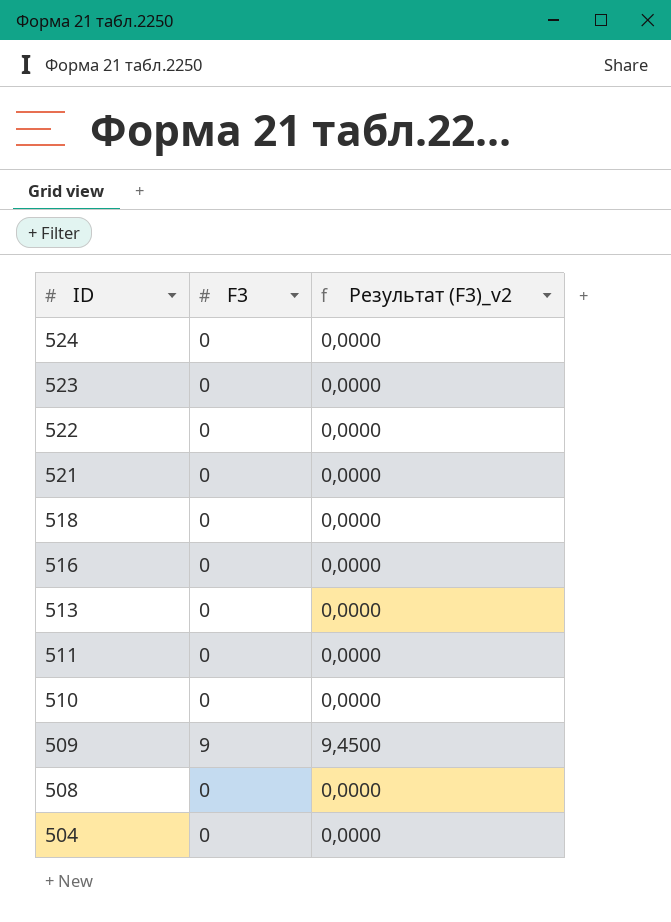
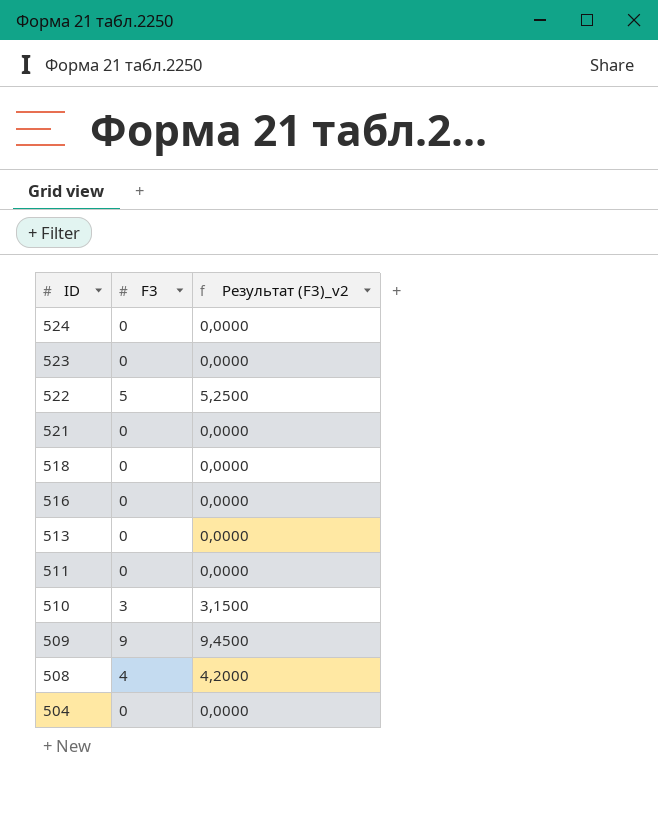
522 | F3: 0 -> 5
522 | Результат (F3)_v2: 0,0000 -> 5,2500
510 | F3: 0 -> 3
510 | Результат (F3)_v2: 0,0000 -> 3,1500
508 | F3: 0 -> 4
508 | Результат (F3)_v2: 0,0000 -> 4,2000

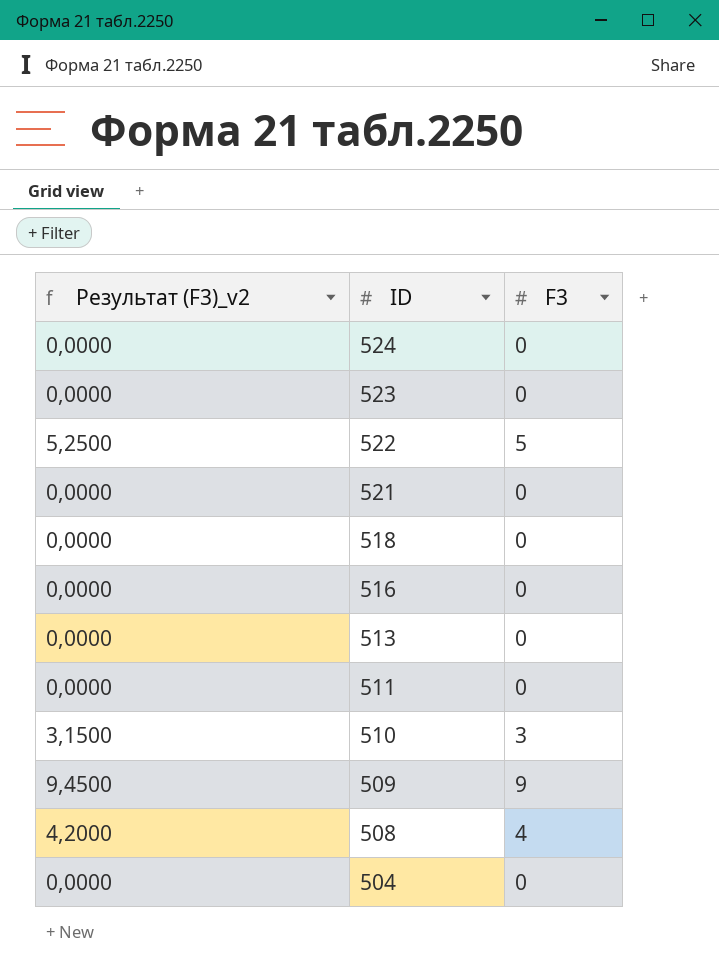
column Результат (F3)_v2 | position: 3 -> 1

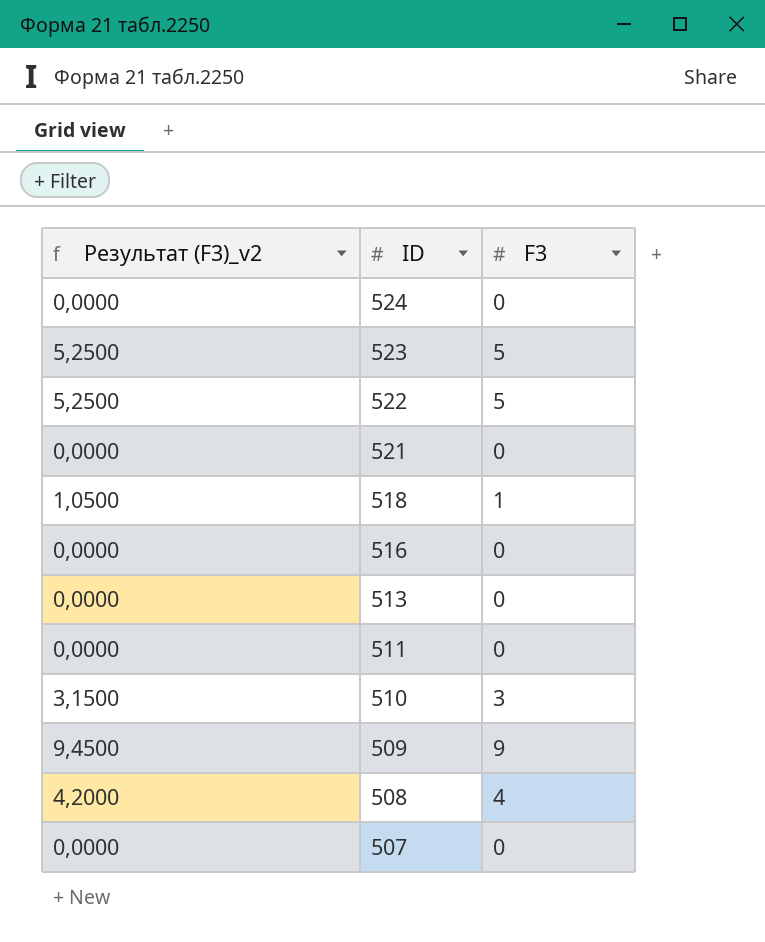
row 504: 0,0000 | 0 -> none
523 | Результат (F3)_v2: 0,0000 -> 5,2500
523 | F3: 0 -> 5
518 | Результат (F3)_v2: 0,0000 -> 1,0500
518 | F3: 0 -> 1
row 507: none -> 0,0000 | 0

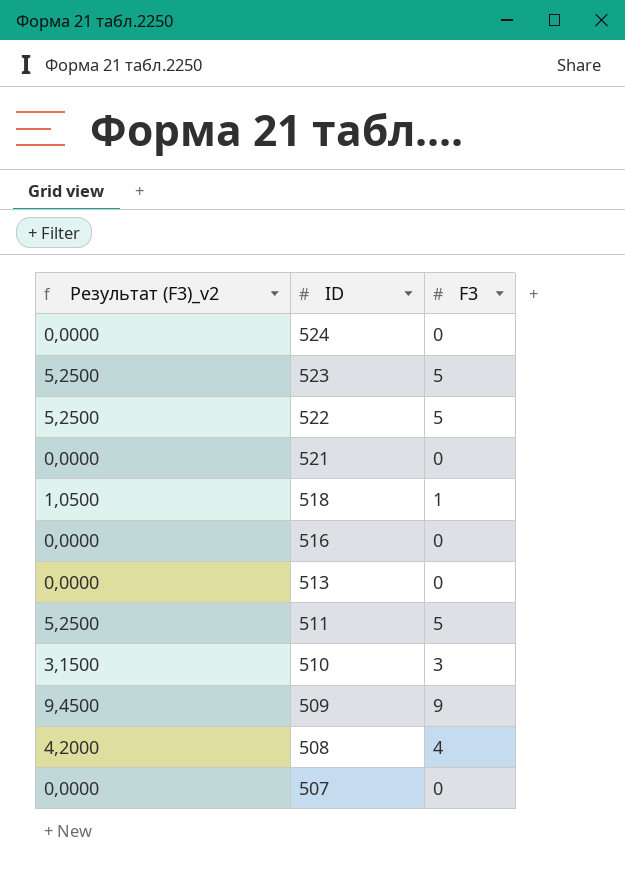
511 | Результат (F3)_v2: 0,0000 -> 5,2500
511 | F3: 0 -> 5

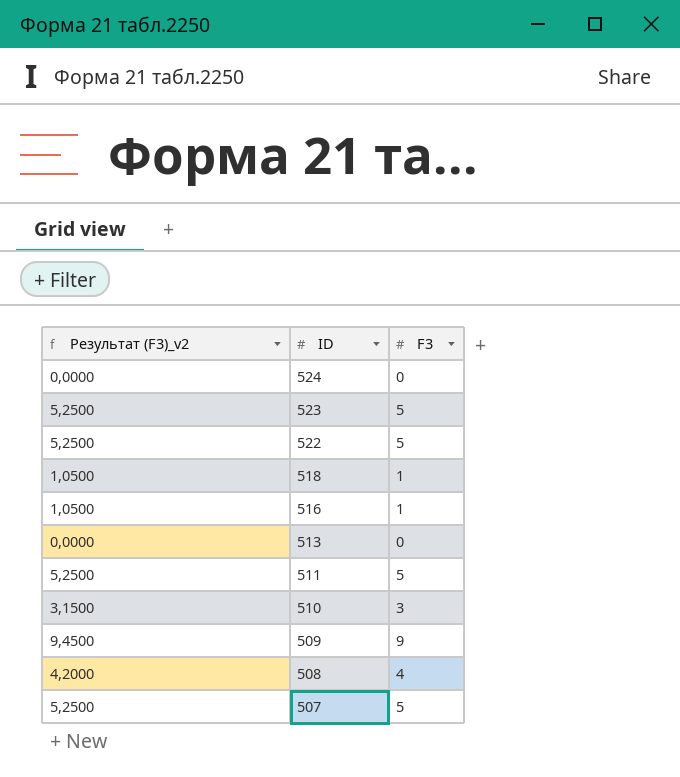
row 521: 0,0000 | 0 -> none
516 | Результат (F3)_v2: 0,0000 -> 1,0500
516 | F3: 0 -> 1
507 | Результат (F3)_v2: 0,0000 -> 5,2500
507 | F3: 0 -> 5

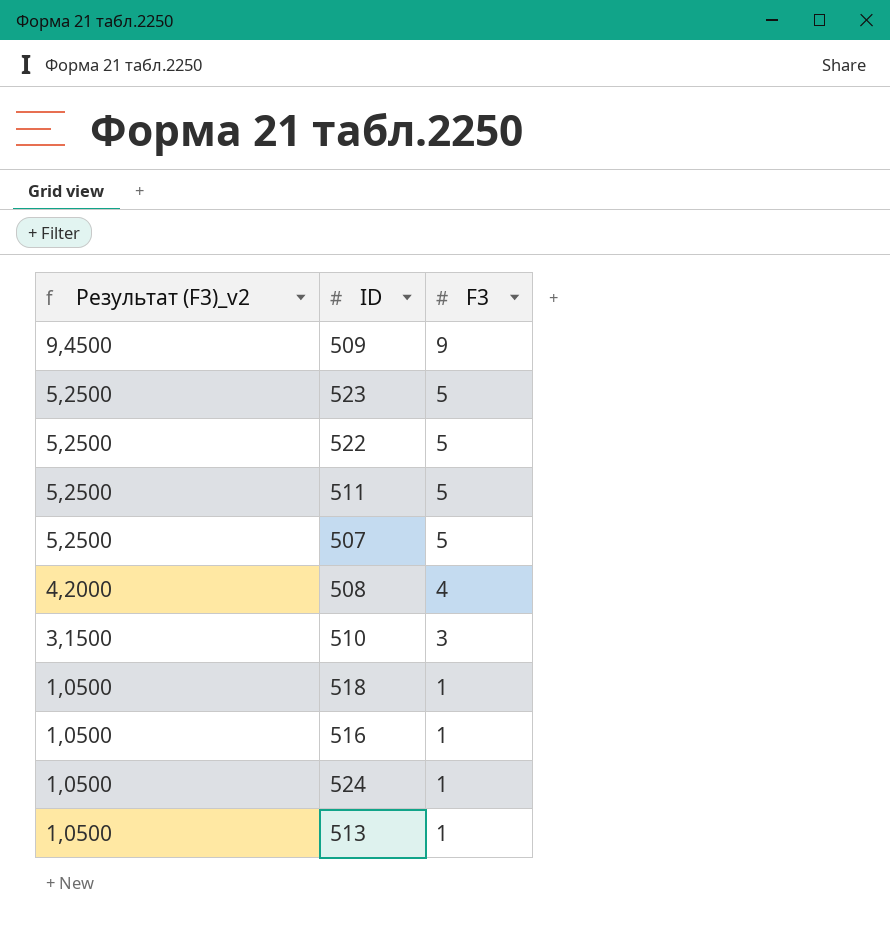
row order: ID descending -> Результат (F3)_v2 descending
524 | Результат (F3)_v2: 0,0000 -> 1,0500
524 | F3: 0 -> 1
513 | Результат (F3)_v2: 0,0000 -> 1,0500
513 | F3: 0 -> 1

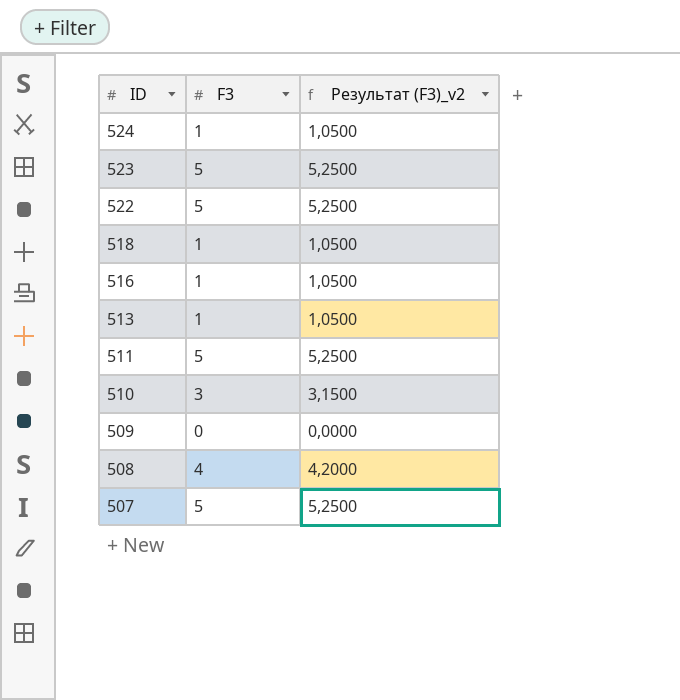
row order: Результат (F3)_v2 descending -> ID descending
column Результат (F3)_v2 | position: 1 -> 3
509 | F3: 9 -> 0
509 | Результат (F3)_v2: 9,4500 -> 0,0000

